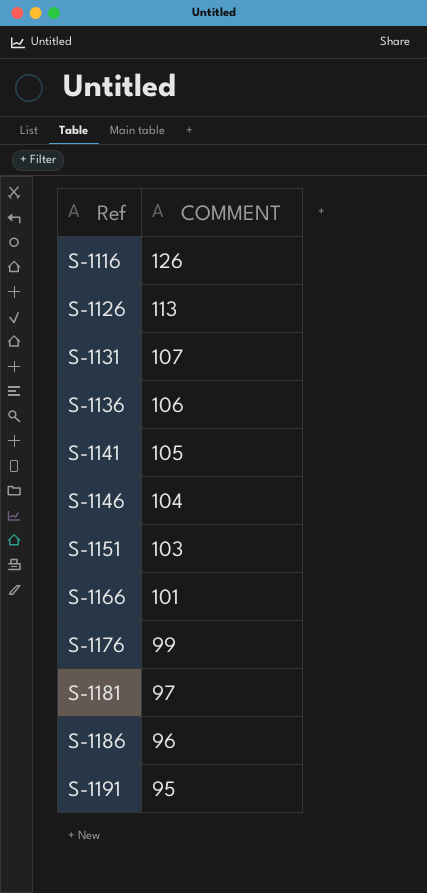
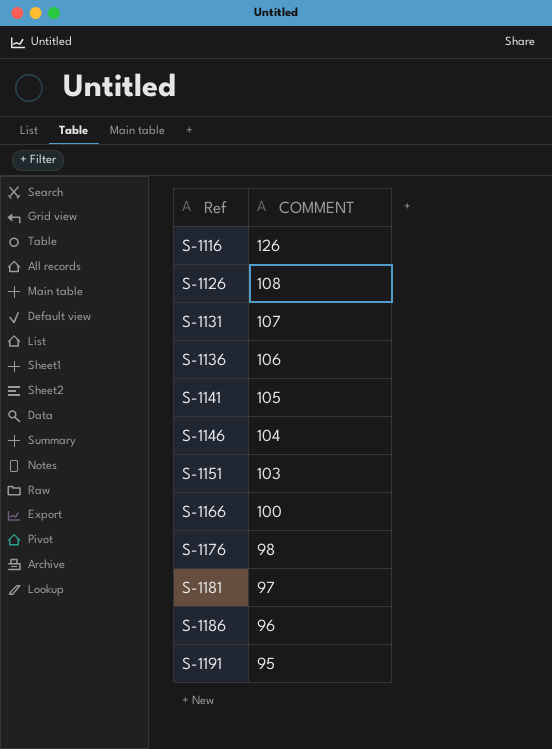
S-1126 | COMMENT: 113 -> 108
S-1166 | COMMENT: 101 -> 100
S-1176 | COMMENT: 99 -> 98

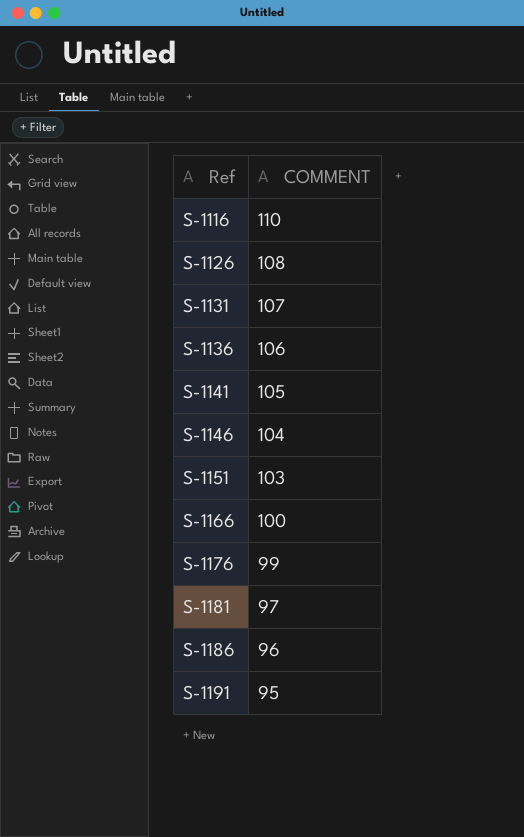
S-1116 | COMMENT: 126 -> 110
S-1176 | COMMENT: 98 -> 99

